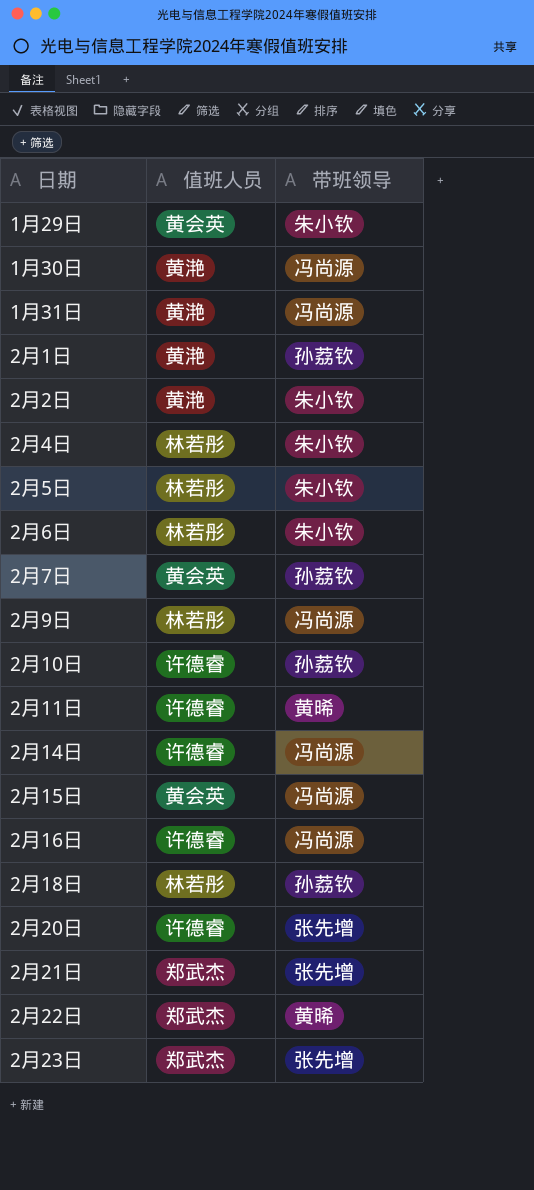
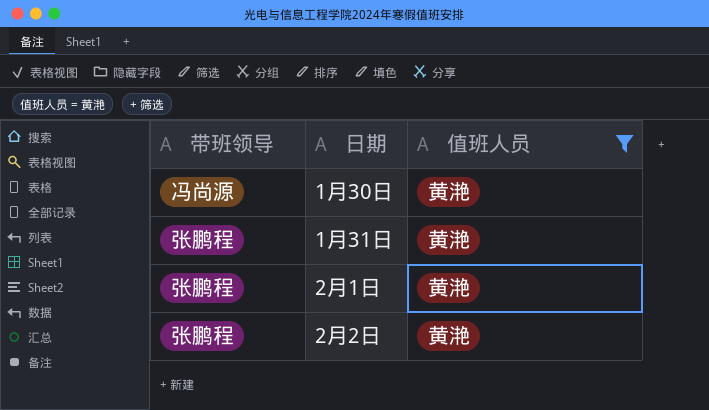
filter: none -> 值班人员 = 黄滟
column 带班领导 | position: 3 -> 1
1月31日 | 带班领导: 冯尚源 -> 张鹏程
2月1日 | 带班领导: 孙荔钦 -> 张鹏程
2月2日 | 带班领导: 朱小钦 -> 张鹏程

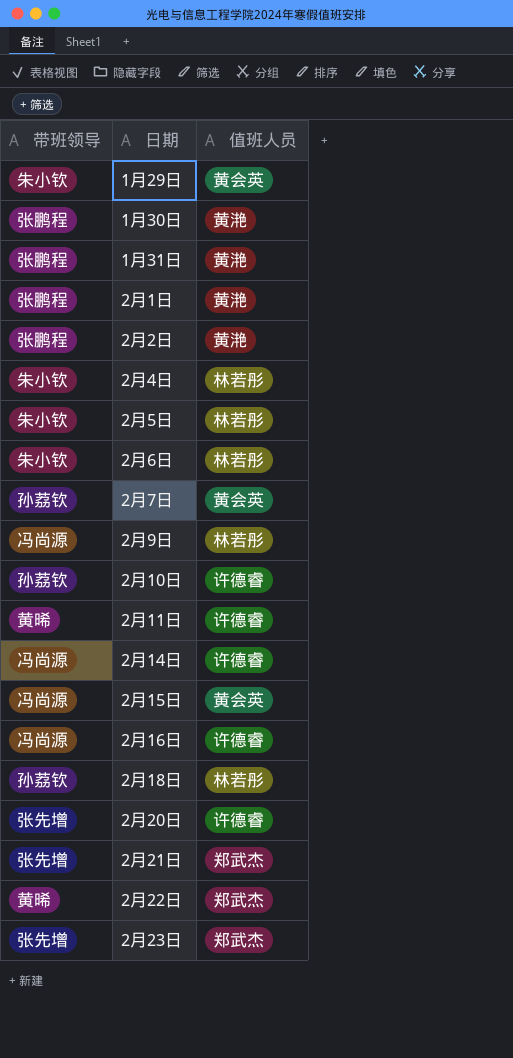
filter: 值班人员 = 黄滟 -> none
1月30日 | 带班领导: 冯尚源 -> 张鹏程

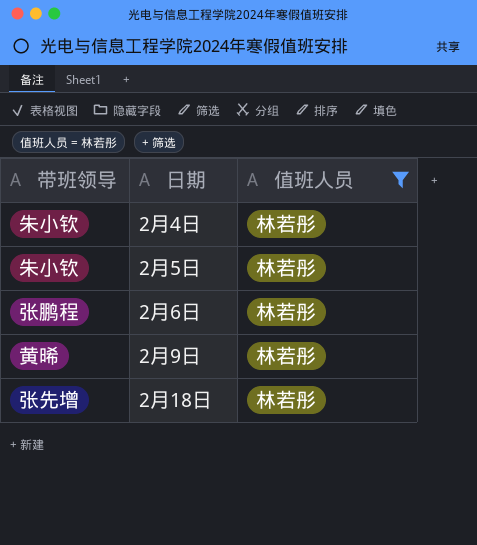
filter: none -> 值班人员 = 林若彤
2月6日 | 带班领导: 朱小钦 -> 张鹏程
2月9日 | 带班领导: 冯尚源 -> 黄晞
2月18日 | 带班领导: 孙荔钦 -> 张先增

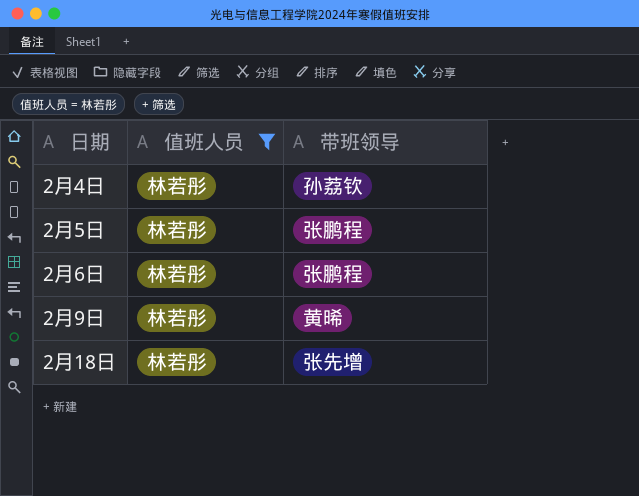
column 带班领导 | position: 1 -> 3
2月4日 | 带班领导: 朱小钦 -> 孙荔钦
2月5日 | 带班领导: 朱小钦 -> 张鹏程

